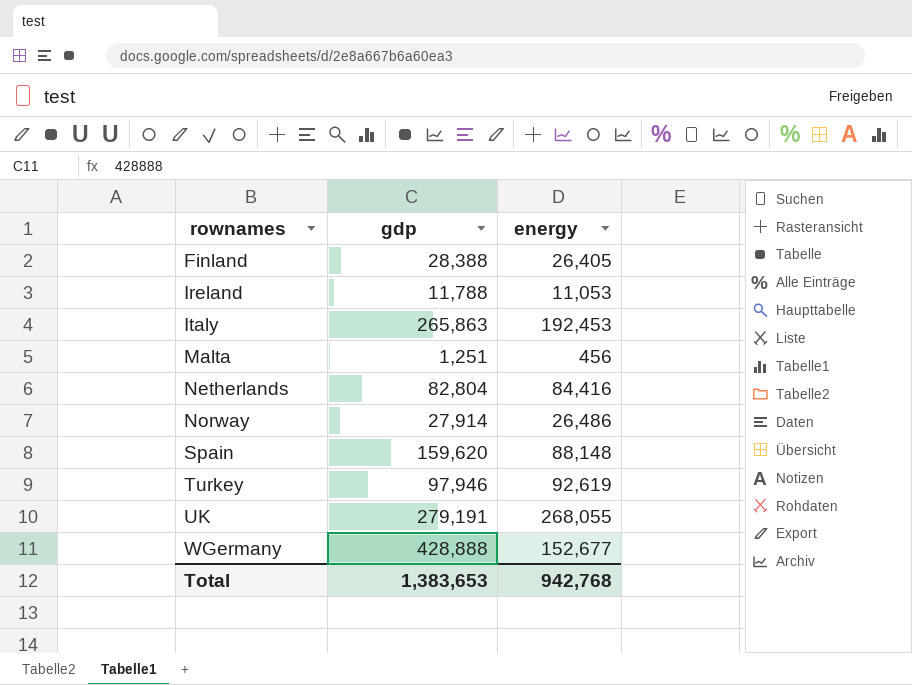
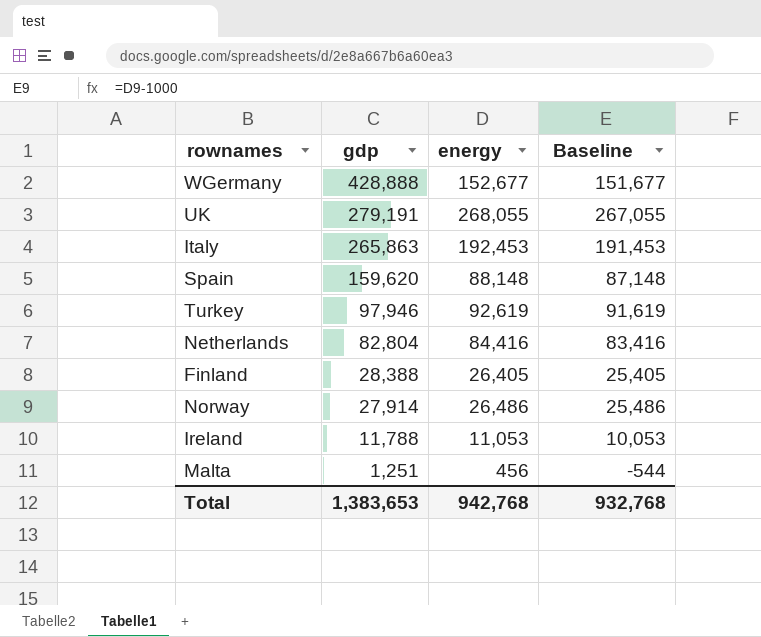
row order: rownames ascending -> gdp descending
column Baseline | formula: none -> [energy] - 1000

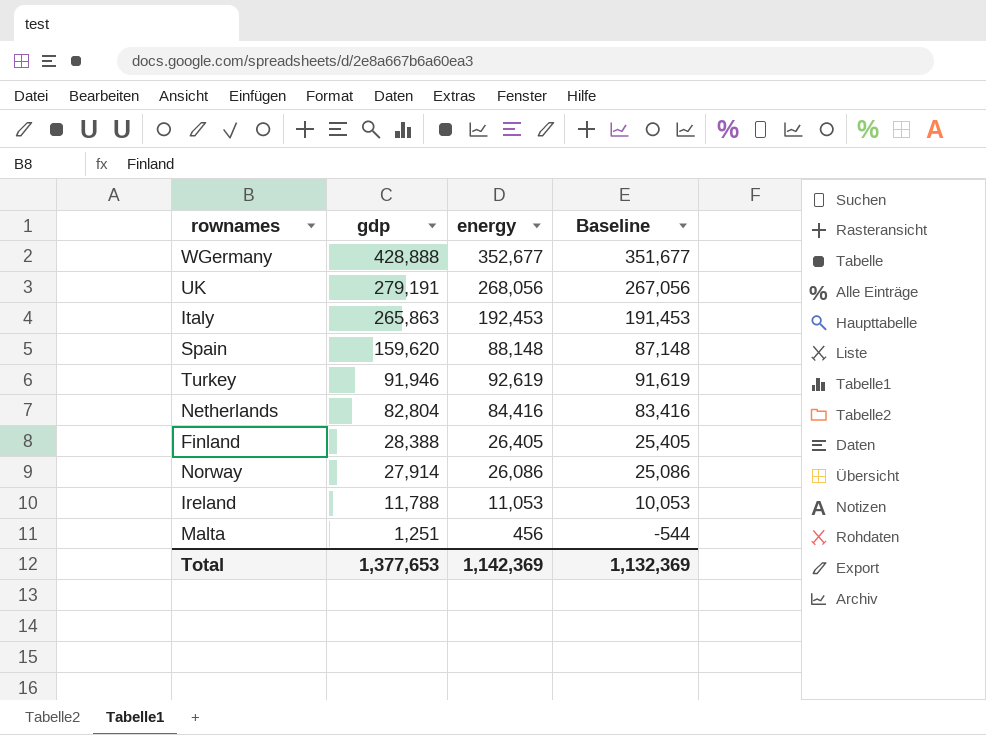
WGermany | energy: 152,677 -> 352,677
WGermany | Baseline: 151,677 -> 351,677
UK | energy: 268,055 -> 268,056
UK | Baseline: 267,055 -> 267,056
Turkey | gdp: 97,946 -> 91,946
Norway | energy: 26,486 -> 26,086
Norway | Baseline: 25,486 -> 25,086
Total | gdp: 1,383,653 -> 1,377,653
Total | energy: 942,768 -> 1,142,369
Total | Baseline: 932,768 -> 1,132,369

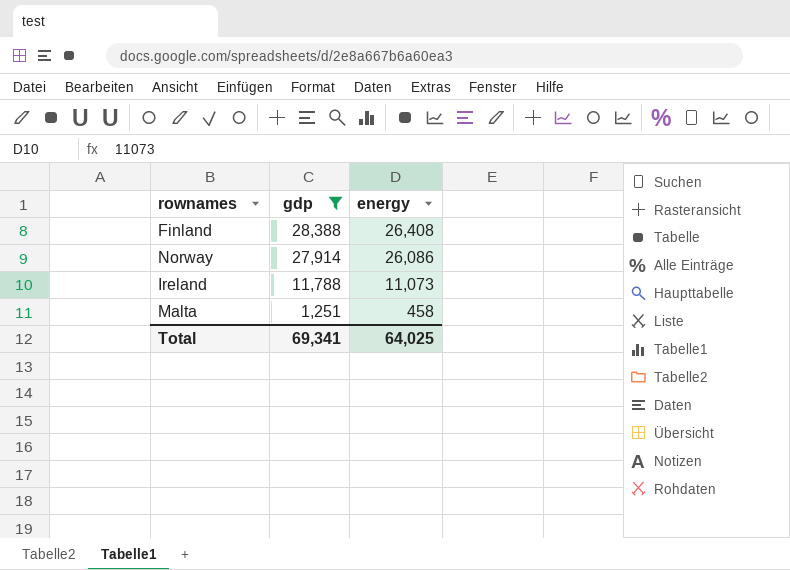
filter: none -> gdp <= 28,388
column Baseline | formula: [energy] - 1000 -> none
Finland | energy: 26,405 -> 26,408
Ireland | energy: 11,053 -> 11,073
Malta | energy: 456 -> 458
Total | gdp: 1,377,653 -> 69,341
Total | energy: 1,142,369 -> 64,025

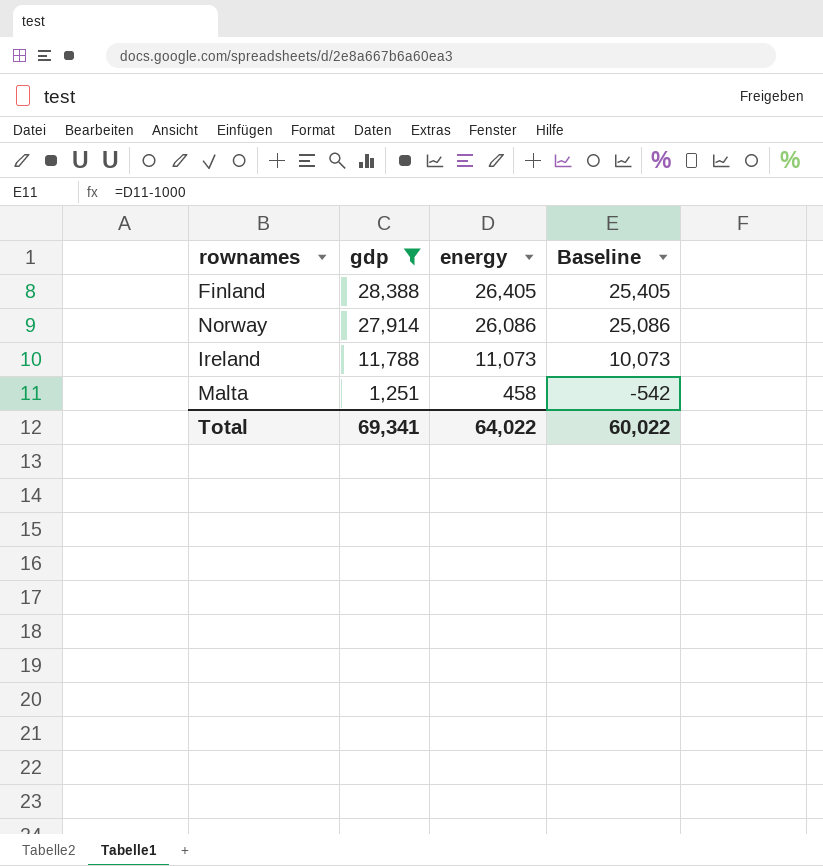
column Baseline | formula: none -> [energy] - 1000
Finland | energy: 26,408 -> 26,405
Total | energy: 64,025 -> 64,022

